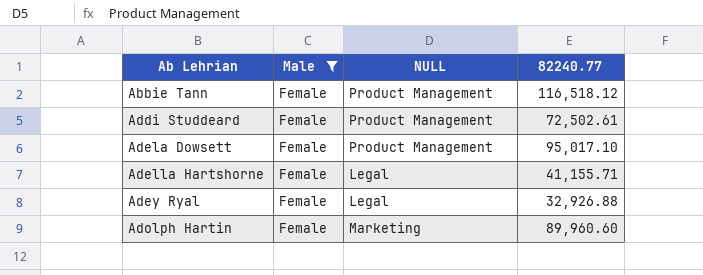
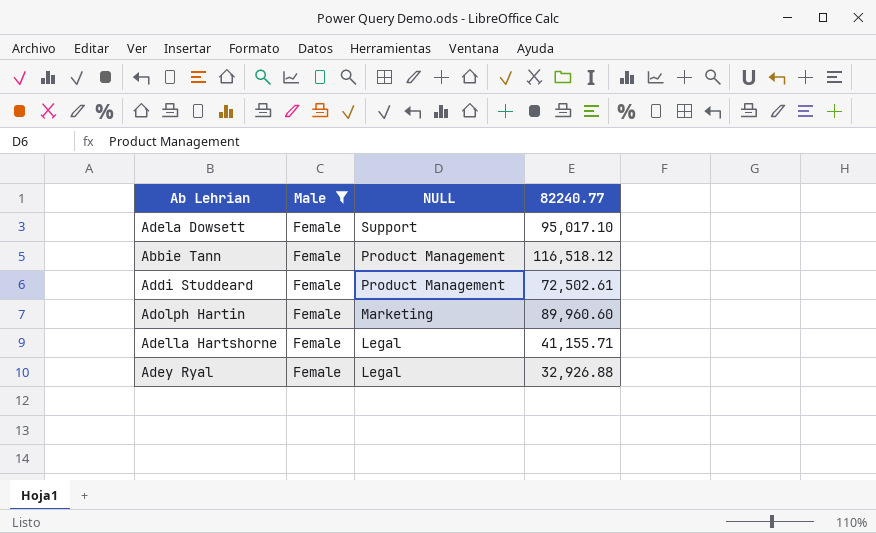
row order: Ab Lehrian ascending -> NULL descending
Adela Dowsett | NULL: Product Management -> Support

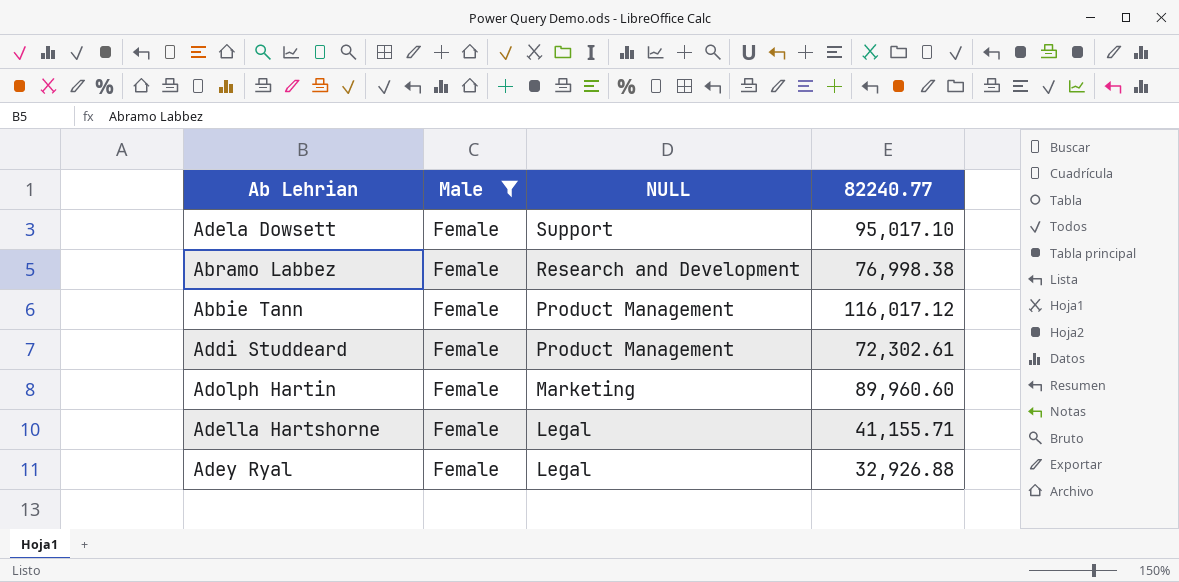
row Abramo Labbez: none -> Female | Research and Development | 76,998.38
Abbie Tann | 82240.77: 116,518.12 -> 116,017.12
Addi Studdeard | 82240.77: 72,502.61 -> 72,302.61

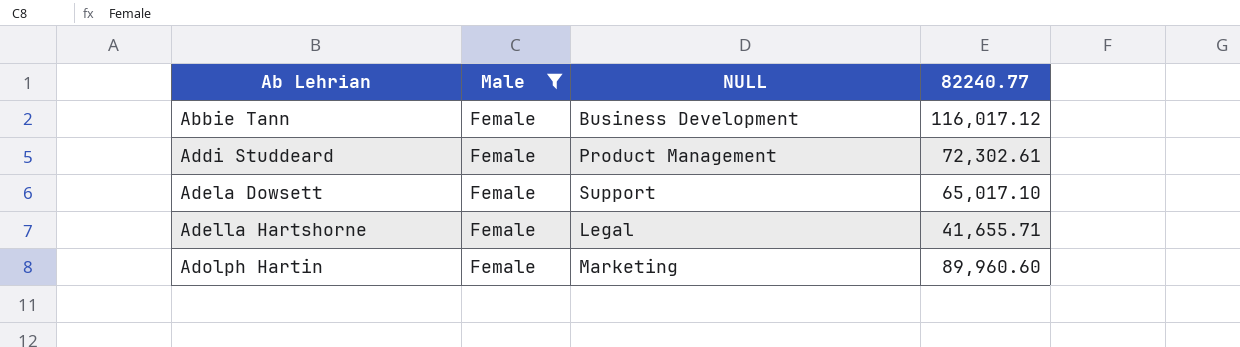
row order: NULL descending -> Ab Lehrian ascending
row Abramo Labbez: Female | Research and Development | 76,998.38 -> none
row Adey Ryal: Female | Legal | 32,926.88 -> none
Abbie Tann | NULL: Product Management -> Business Development
Adela Dowsett | 82240.77: 95,017.10 -> 65,017.10
Adella Hartshorne | 82240.77: 41,155.71 -> 41,655.71

